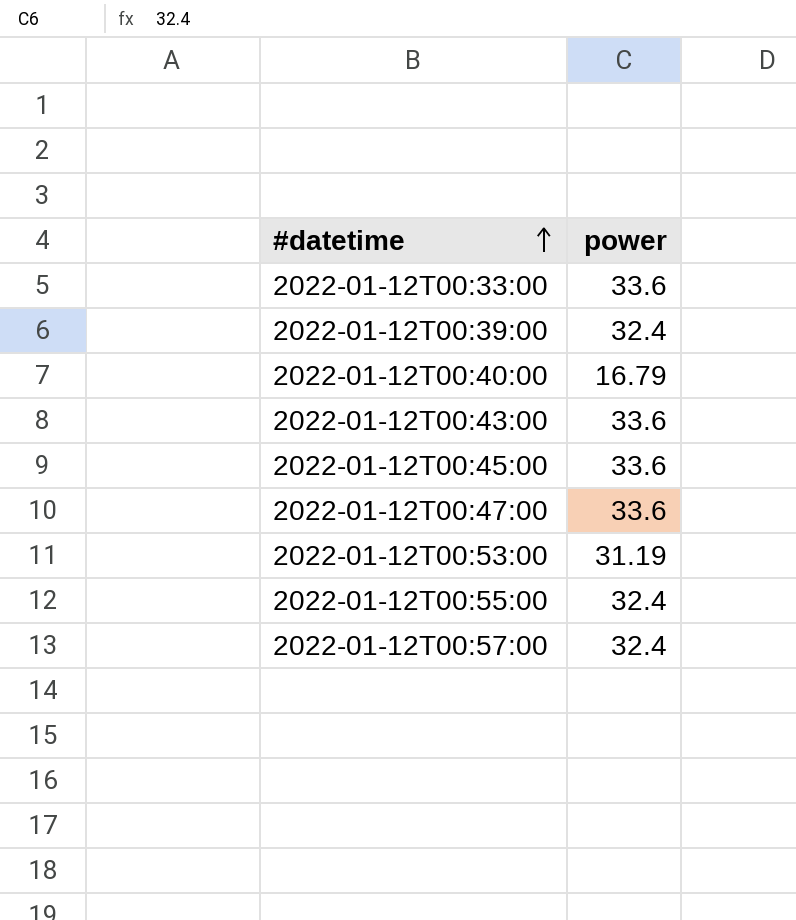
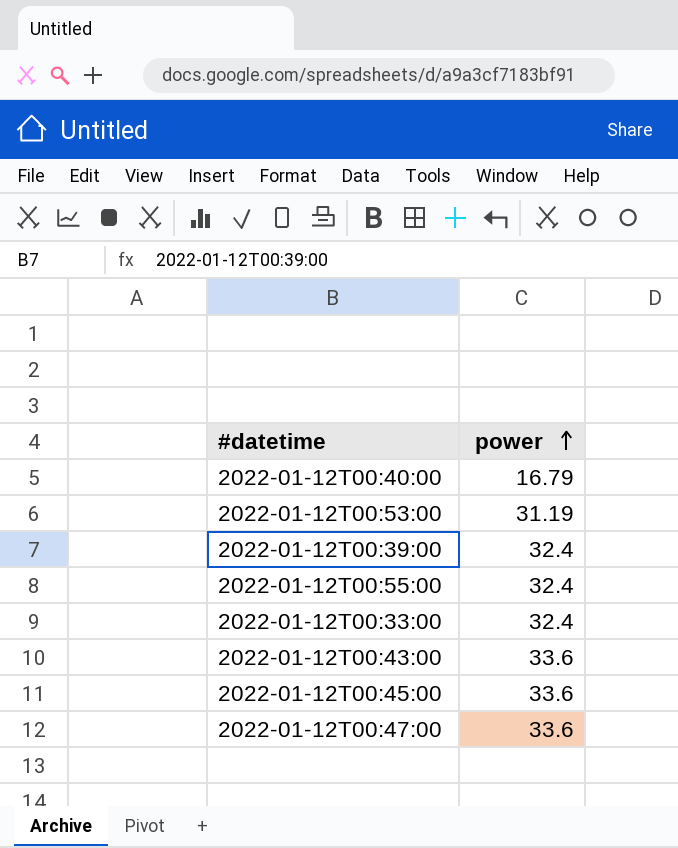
row order: #datetime ascending -> power ascending
row 2022-01-12T00:57:00: 32.4 -> none
2022-01-12T00:33:00 | power: 33.6 -> 32.4

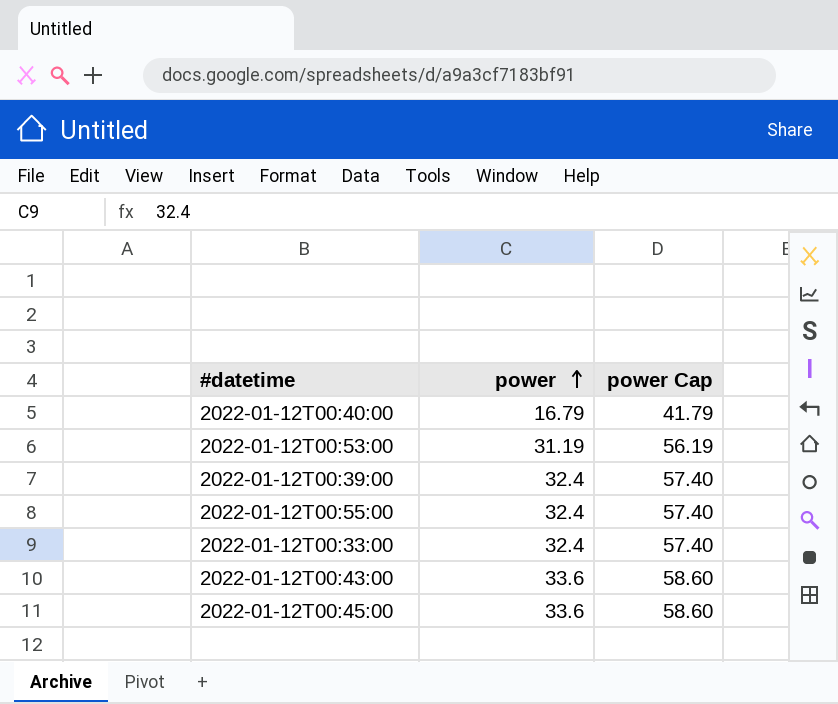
column power Cap | formula: none -> [power] + 25
row 2022-01-12T00:47:00: 33.6 -> none

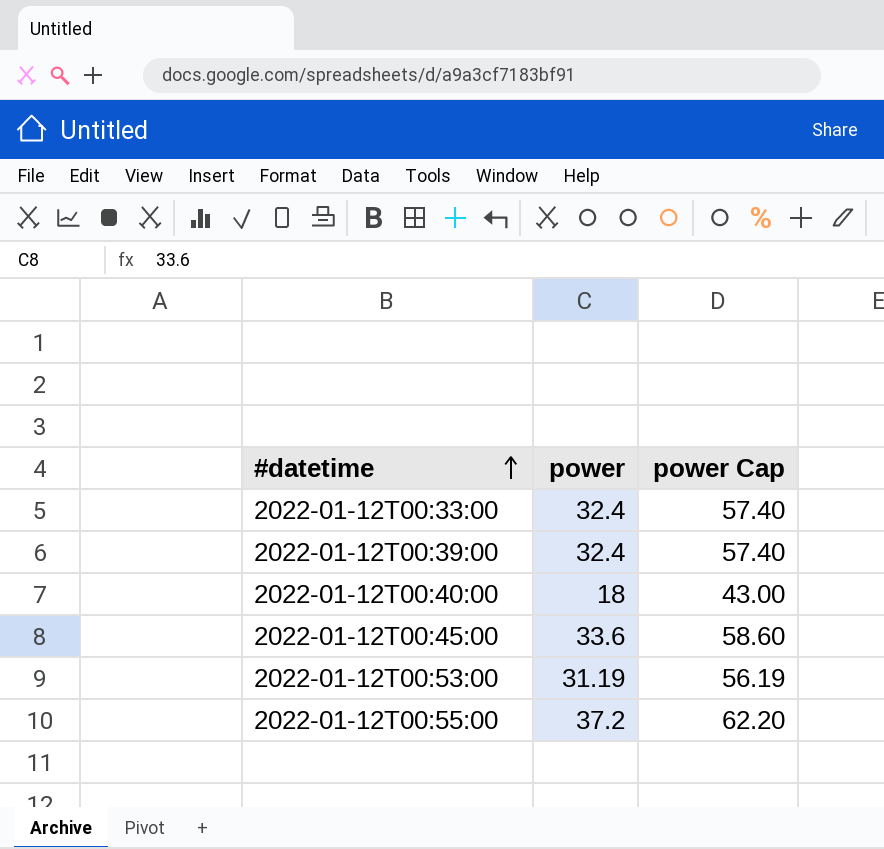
row order: power ascending -> #datetime ascending
row 2022-01-12T00:43:00: 33.6 | 58.60 -> none
2022-01-12T00:40:00 | power: 16.79 -> 18
2022-01-12T00:40:00 | power Cap: 41.79 -> 43.00
2022-01-12T00:55:00 | power: 32.4 -> 37.2
2022-01-12T00:55:00 | power Cap: 57.40 -> 62.20

